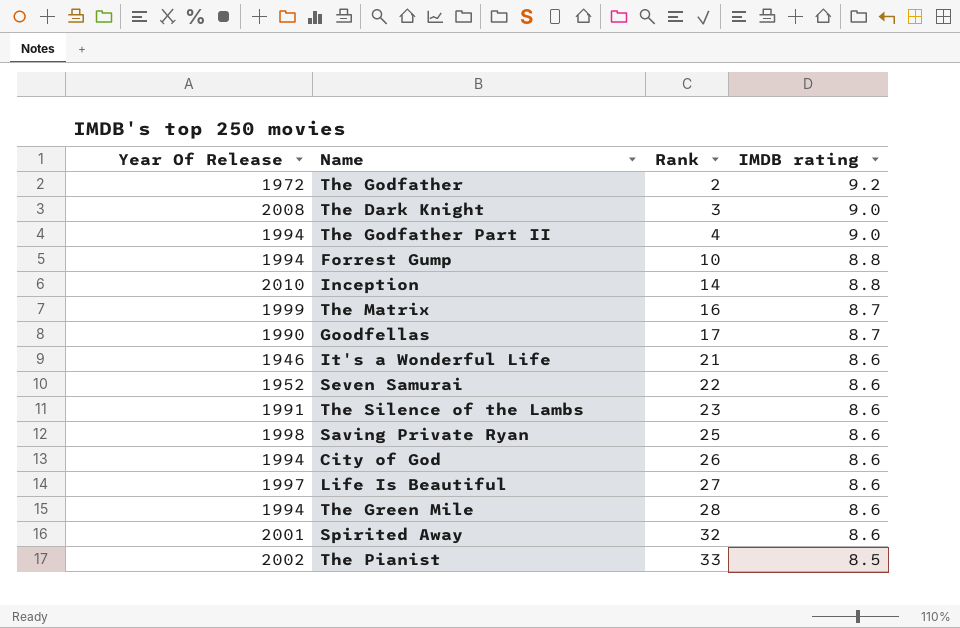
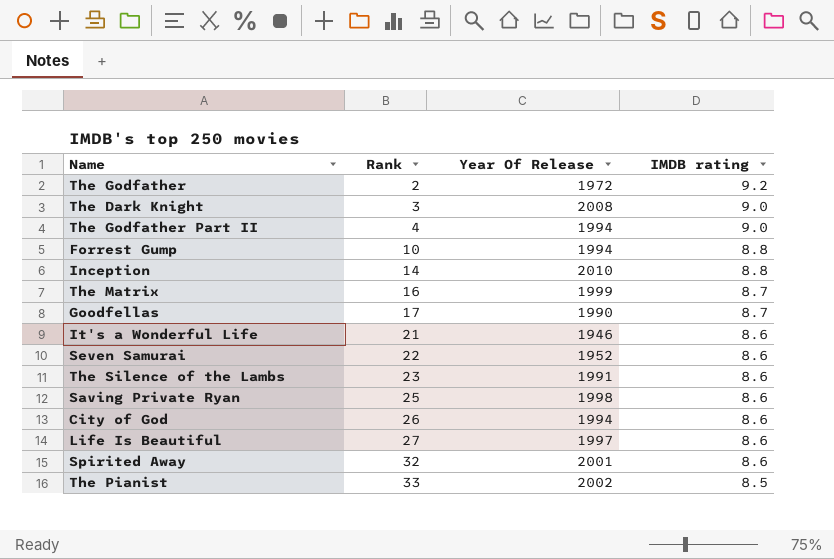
column Year Of Release | position: 1 -> 3
row The Green Mile: 1994 | 28 | 8.6 -> none

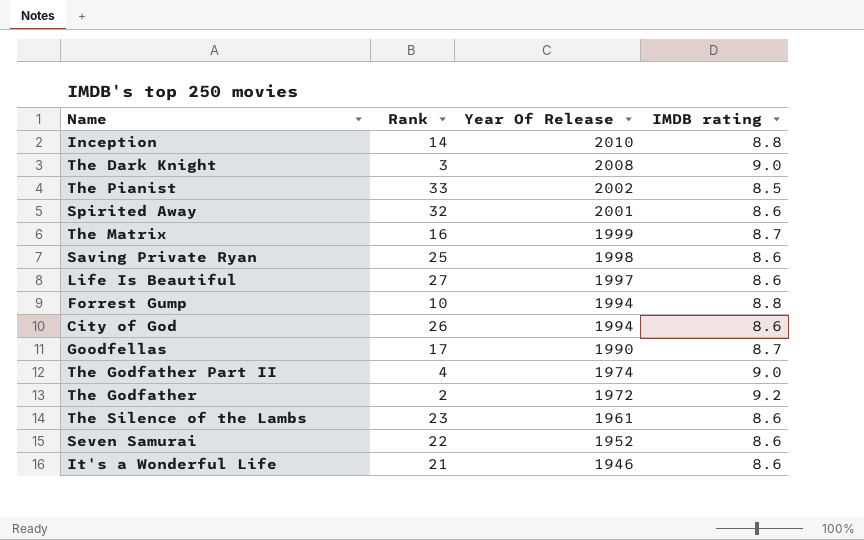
row order: Rank ascending -> Year Of Release descending
The Godfather Part II | Year Of Release: 1994 -> 1974
The Silence of the Lambs | Year Of Release: 1991 -> 1961

